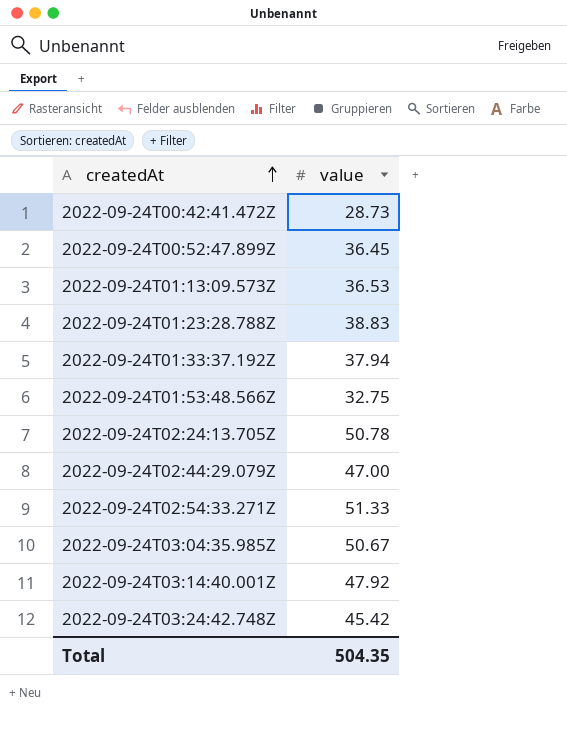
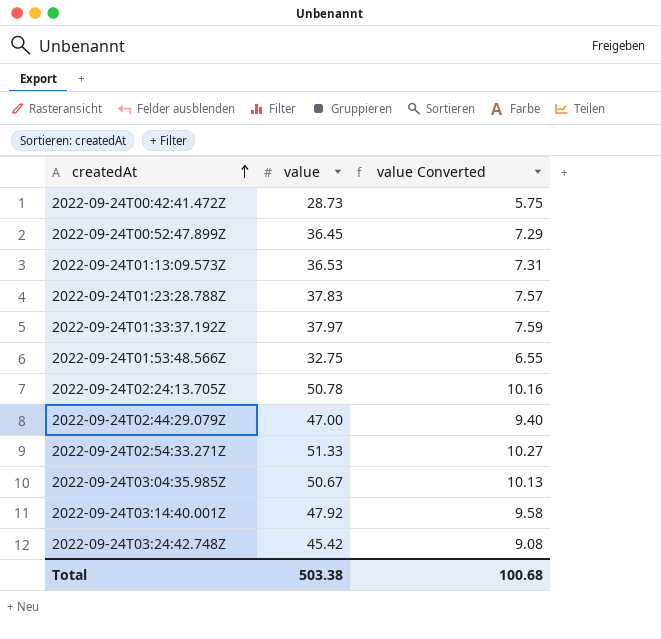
column value Converted | formula: none -> [value] * 0.2
2022-09-24T01:23:28.788Z | value: 38.83 -> 37.83
2022-09-24T01:33:37.192Z | value: 37.94 -> 37.97
Total | value: 504.35 -> 503.38

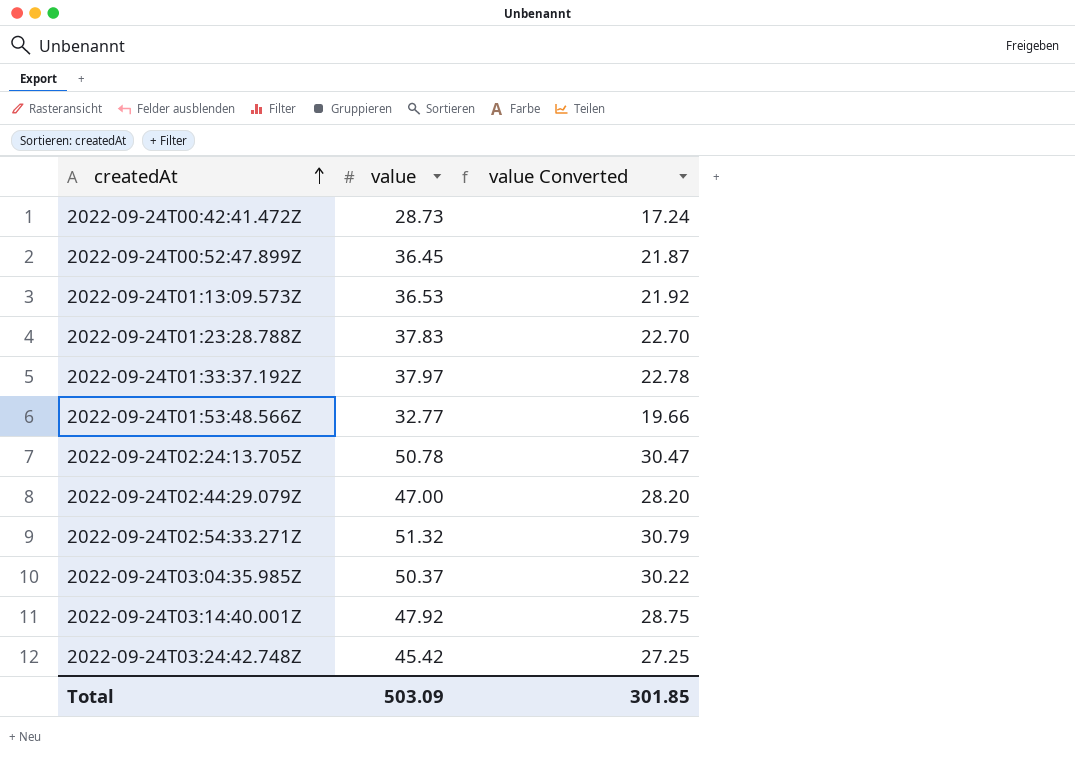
column value Converted | formula: [value] * 0.2 -> [value] * 0.6
2022-09-24T01:53:48.566Z | value: 32.75 -> 32.77
2022-09-24T02:54:33.271Z | value: 51.33 -> 51.32
2022-09-24T03:04:35.985Z | value: 50.67 -> 50.37
Total | value: 503.38 -> 503.09
Total | value Converted: 100.68 -> 301.85

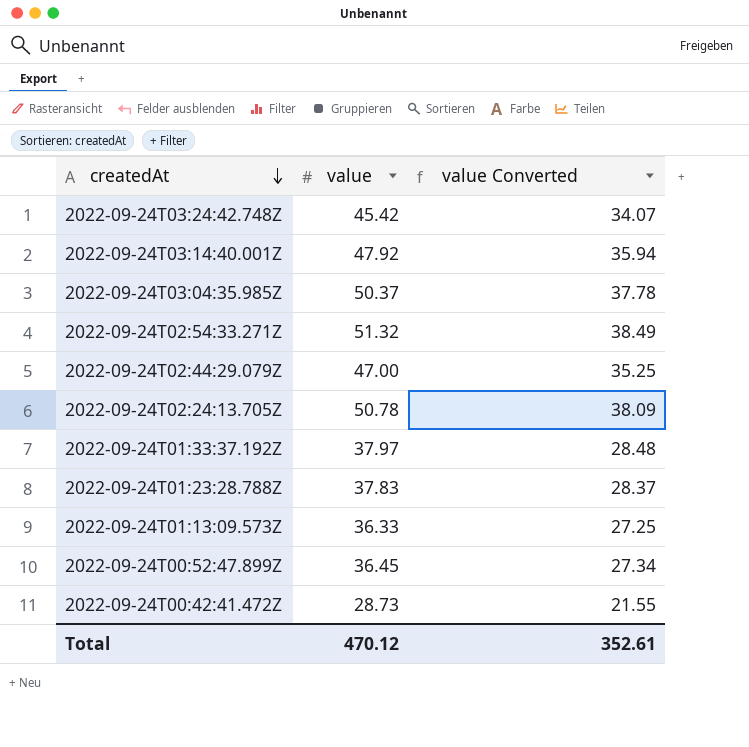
row order: createdAt ascending -> createdAt descending
column value Converted | formula: [value] * 0.6 -> [value] * 0.75
row 2022-09-24T01:53:48.566Z: 32.77 | 19.66 -> none
2022-09-24T01:13:09.573Z | value: 36.53 -> 36.33
Total | value: 503.09 -> 470.12
Total | value Converted: 301.85 -> 352.61

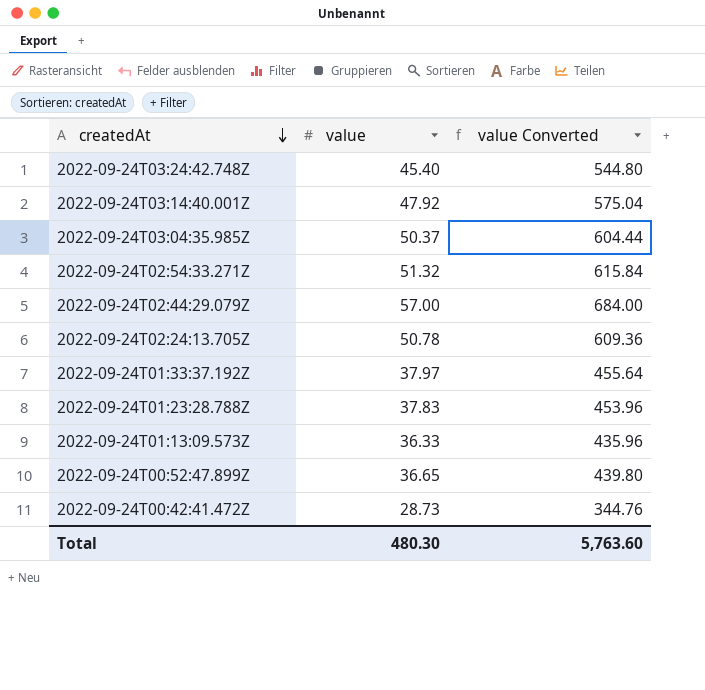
column value Converted | formula: [value] * 0.75 -> [value] * 12
2022-09-24T03:24:42.748Z | value: 45.42 -> 45.40
2022-09-24T02:44:29.079Z | value: 47.00 -> 57.00
2022-09-24T00:52:47.899Z | value: 36.45 -> 36.65
Total | value: 470.12 -> 480.30
Total | value Converted: 352.61 -> 5,763.60

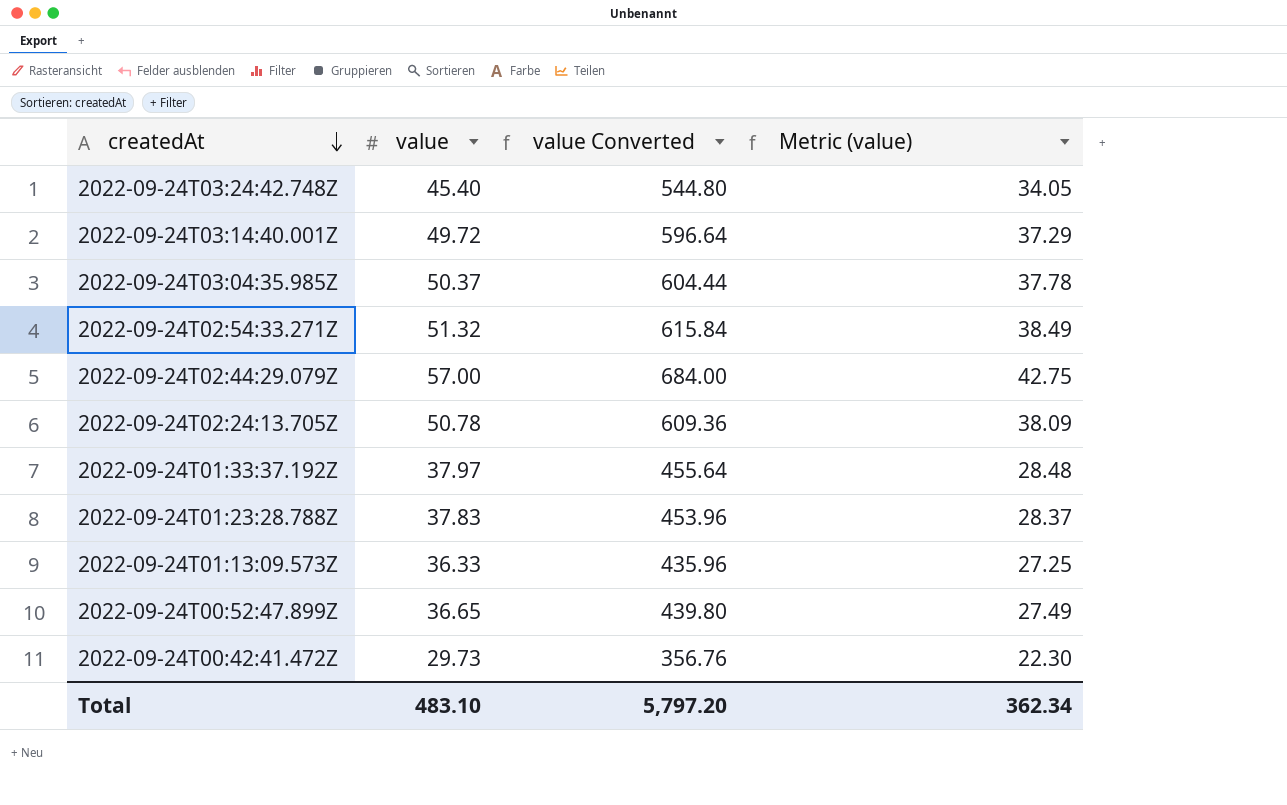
column Metric (value) | formula: none -> [value] * 0.75
2022-09-24T03:14:40.001Z | value: 47.92 -> 49.72
2022-09-24T03:14:40.001Z | value Converted: 575.04 -> 596.64
2022-09-24T00:42:41.472Z | value: 28.73 -> 29.73
2022-09-24T00:42:41.472Z | value Converted: 344.76 -> 356.76
Total | value: 480.30 -> 483.10
Total | value Converted: 5,763.60 -> 5,797.20

